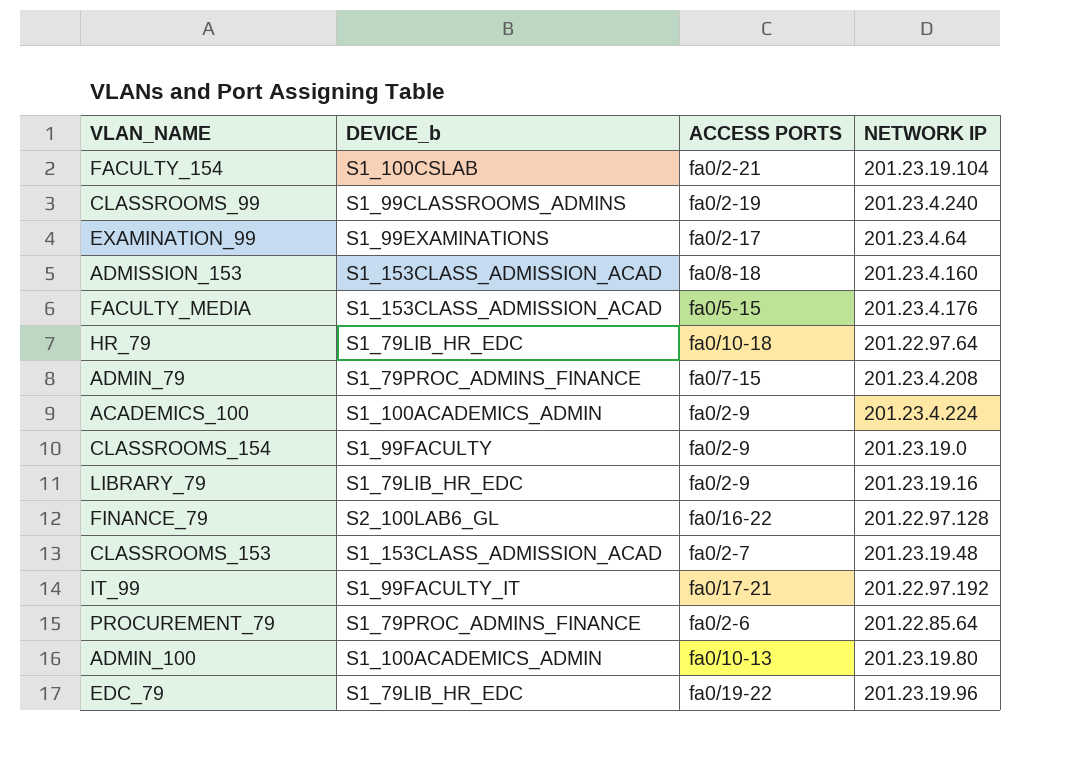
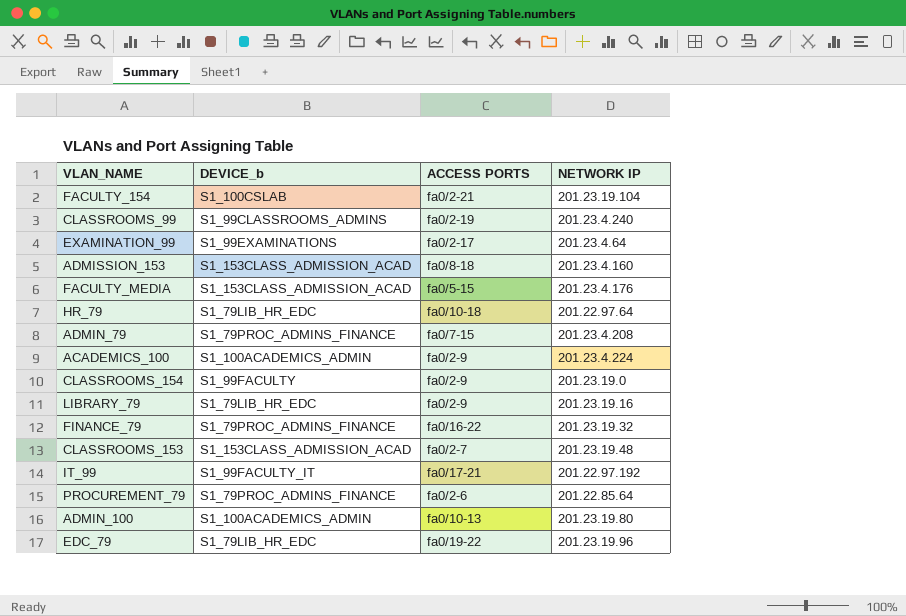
FINANCE_79 | DEVICE_b: S2_100LAB6_GL -> S1_79PROC_ADMINS_FINANCE
FINANCE_79 | NETWORK IP: 201.22.97.128 -> 201.23.19.32

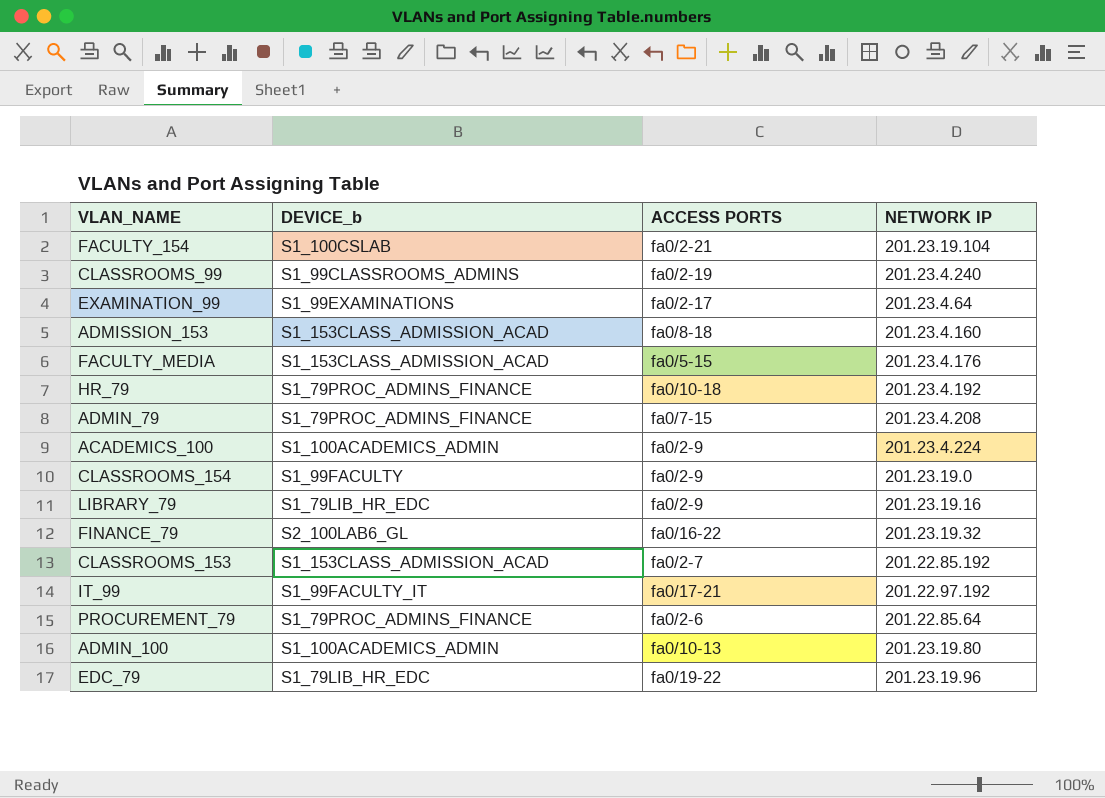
HR_79 | DEVICE_b: S1_79LIB_HR_EDC -> S1_79PROC_ADMINS_FINANCE
HR_79 | NETWORK IP: 201.22.97.64 -> 201.23.4.192
FINANCE_79 | DEVICE_b: S1_79PROC_ADMINS_FINANCE -> S2_100LAB6_GL
CLASSROOMS_153 | NETWORK IP: 201.23.19.48 -> 201.22.85.192

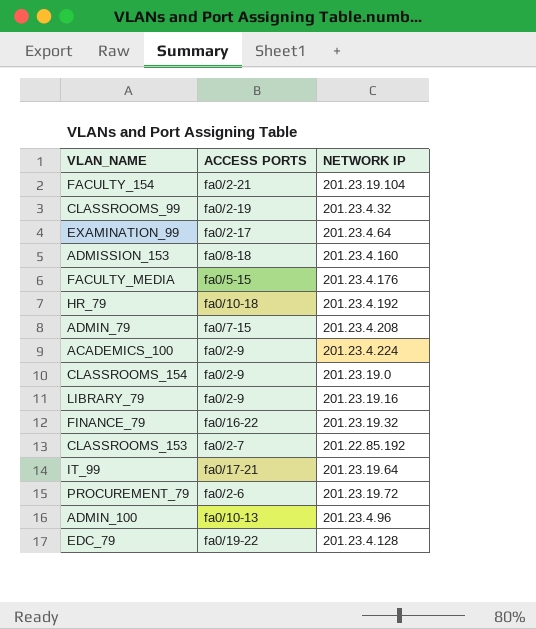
column DEVICE_b | position: 2 -> none
CLASSROOMS_99 | NETWORK IP: 201.23.4.240 -> 201.23.4.32
IT_99 | NETWORK IP: 201.22.97.192 -> 201.23.19.64
PROCUREMENT_79 | NETWORK IP: 201.22.85.64 -> 201.23.19.72
ADMIN_100 | NETWORK IP: 201.23.19.80 -> 201.23.4.96
EDC_79 | NETWORK IP: 201.23.19.96 -> 201.23.4.128

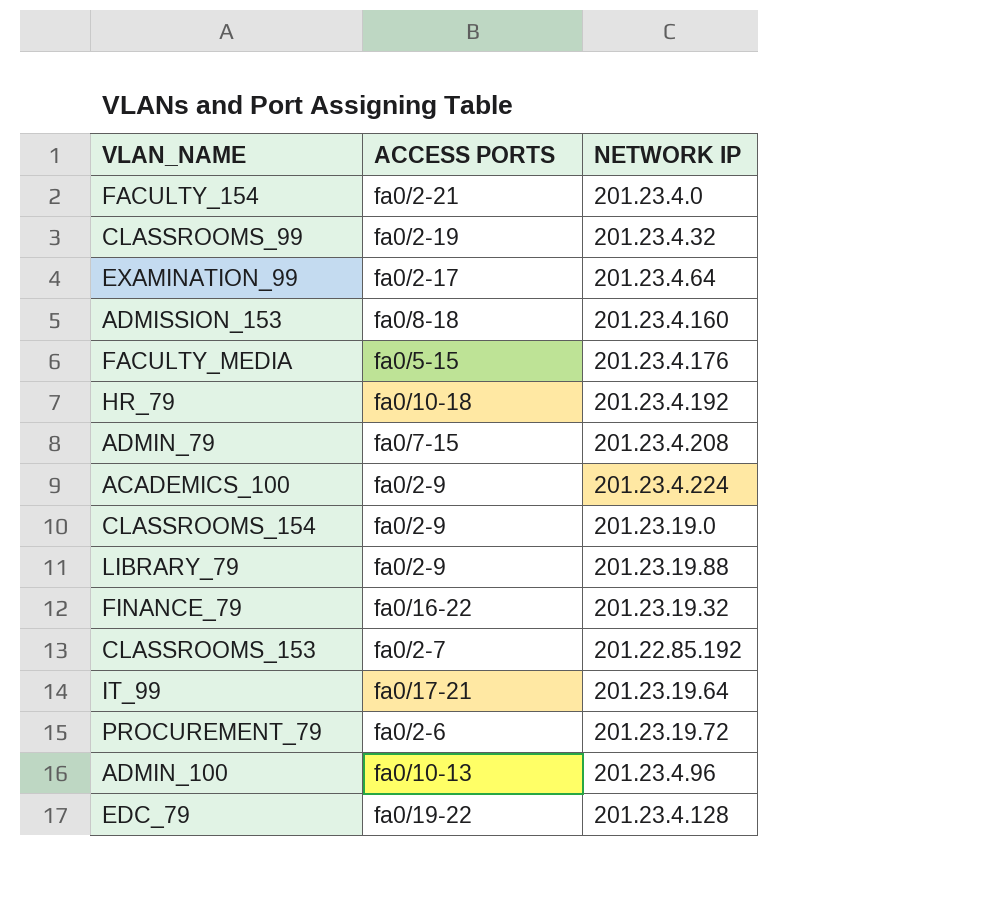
FACULTY_154 | NETWORK IP: 201.23.19.104 -> 201.23.4.0
LIBRARY_79 | NETWORK IP: 201.23.19.16 -> 201.23.19.88

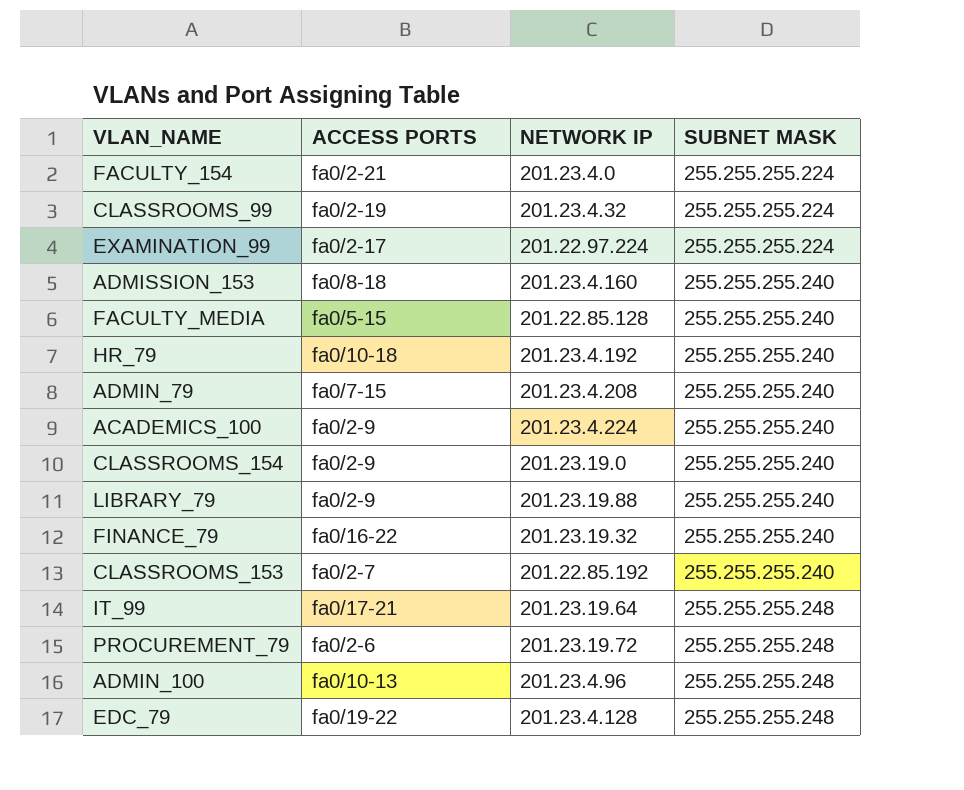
column SUBNET MASK | position: none -> 4
EXAMINATION_99 | NETWORK IP: 201.23.4.64 -> 201.22.97.224
FACULTY_MEDIA | NETWORK IP: 201.23.4.176 -> 201.22.85.128

